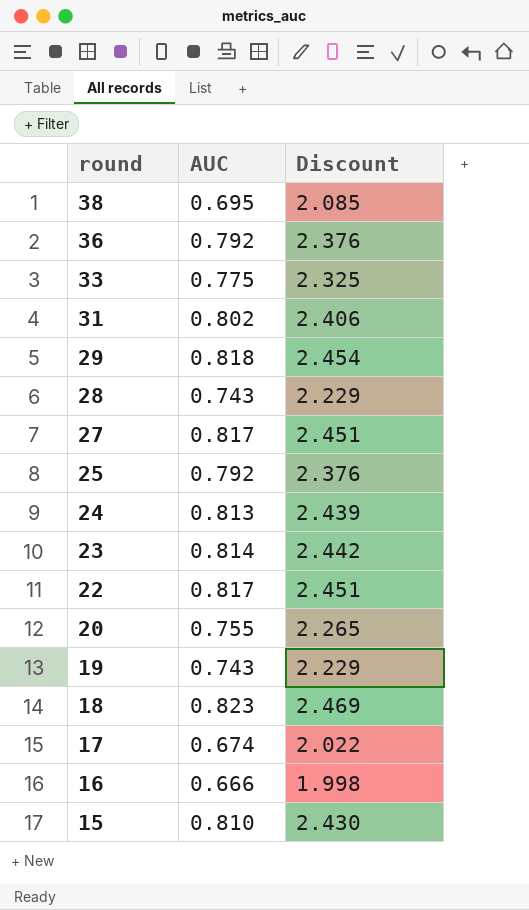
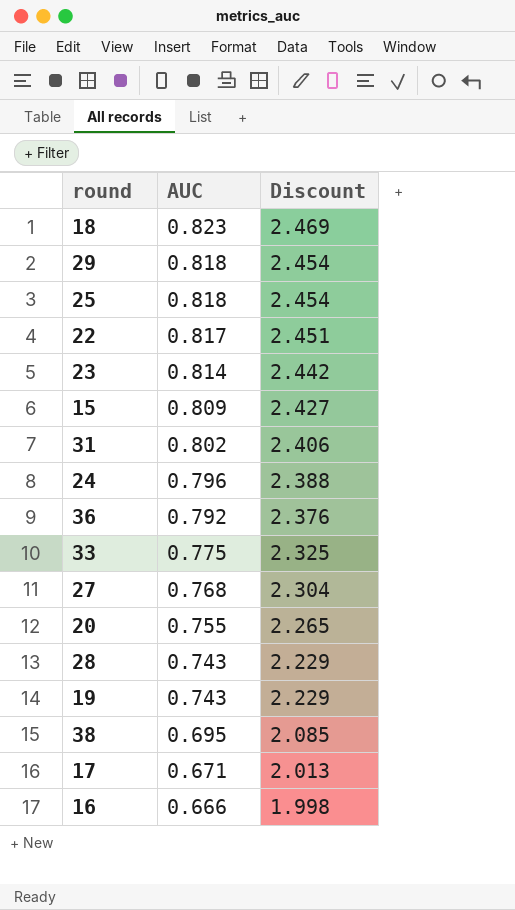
row order: round descending -> AUC descending
25 | AUC: 0.792 -> 0.818
25 | Discount: 2.376 -> 2.454
15 | AUC: 0.810 -> 0.809
15 | Discount: 2.430 -> 2.427
24 | AUC: 0.813 -> 0.796
24 | Discount: 2.439 -> 2.388
27 | AUC: 0.817 -> 0.768
27 | Discount: 2.451 -> 2.304
17 | AUC: 0.674 -> 0.671
17 | Discount: 2.022 -> 2.013

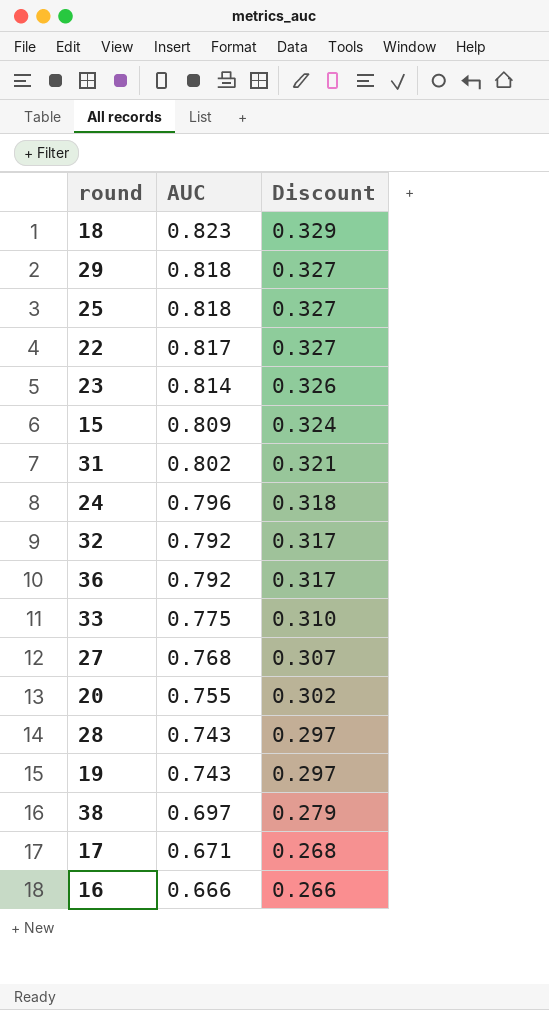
column Discount | formula: [AUC] * 3 -> [AUC] * 0.4
row 32: none -> 0.792 | 0.317
38 | AUC: 0.695 -> 0.697

